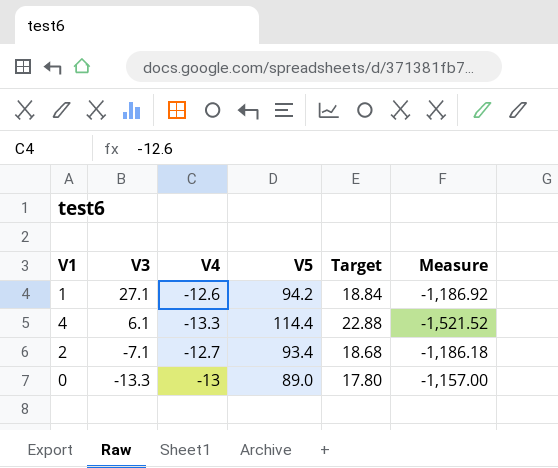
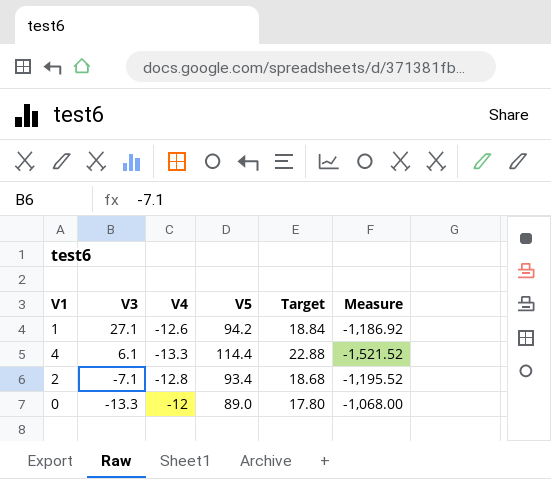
2 | V4: -12.7 -> -12.8
2 | Measure: -1,186.18 -> -1,195.52
0 | V4: -13 -> -12
0 | Measure: -1,157.00 -> -1,068.00

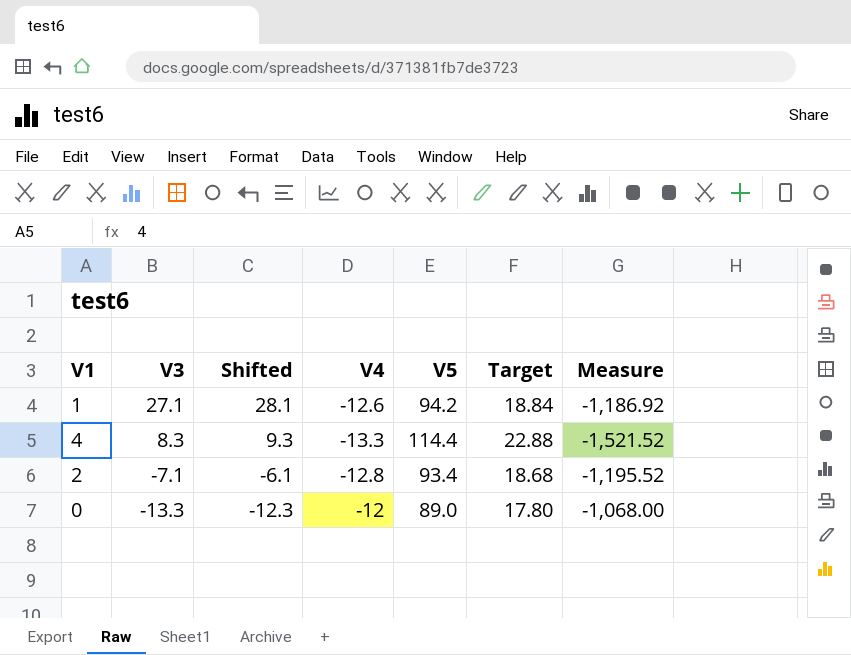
column Shifted | formula: none -> [V3] + 1
4 | V3: 6.1 -> 8.3

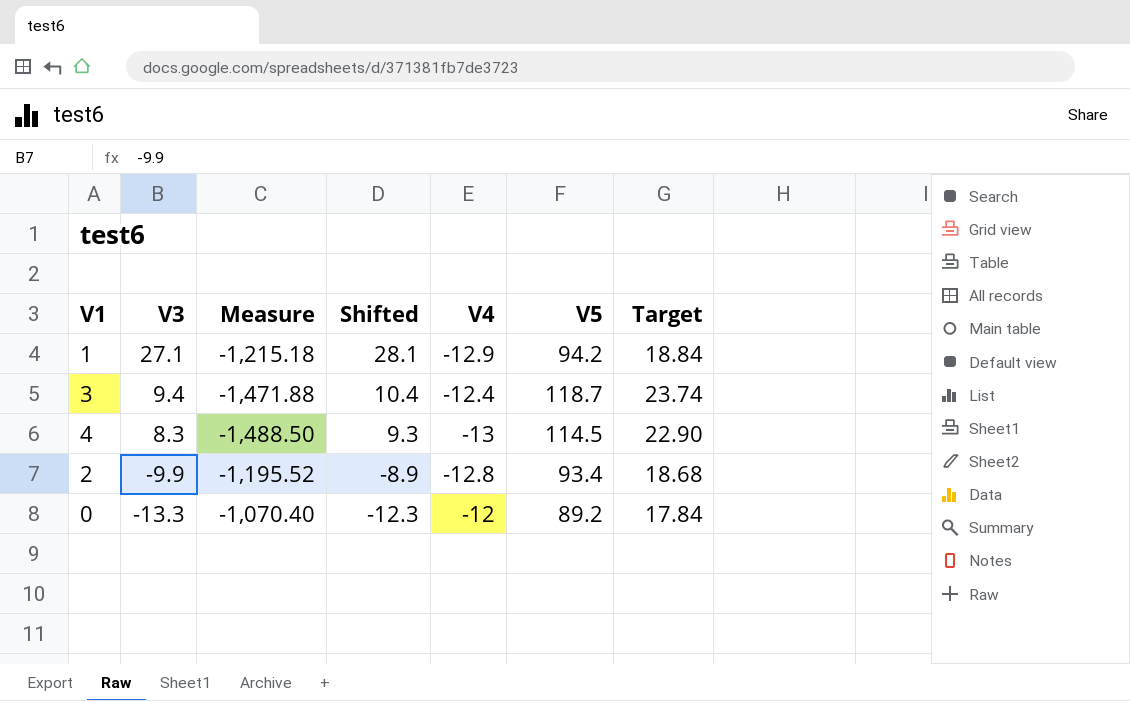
column Measure | position: 7 -> 3
1 | Measure: -1,186.92 -> -1,215.18
1 | V4: -12.6 -> -12.9
row 3: none -> 9.4 | -1,471.88 | 10.4 | -12.4 | 118.7 | 23.74
4 | Measure: -1,521.52 -> -1,488.50
4 | V4: -13.3 -> -13
4 | V5: 114.4 -> 114.5
4 | Target: 22.88 -> 22.90
2 | V3: -7.1 -> -9.9
2 | Shifted: -6.1 -> -8.9
0 | Measure: -1,068.00 -> -1,070.40
0 | V5: 89.0 -> 89.2
0 | Target: 17.80 -> 17.84

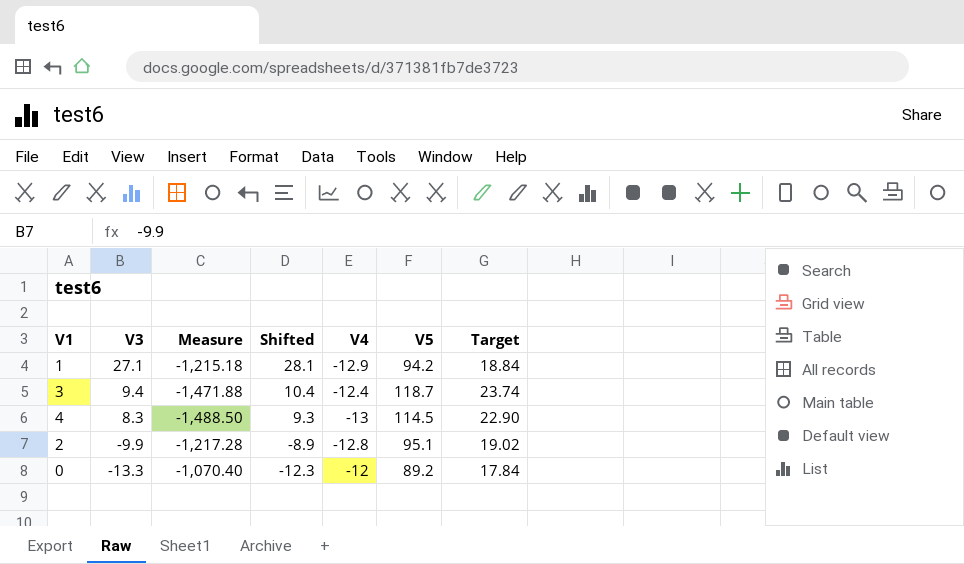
2 | Measure: -1,195.52 -> -1,217.28
2 | V5: 93.4 -> 95.1
2 | Target: 18.68 -> 19.02

